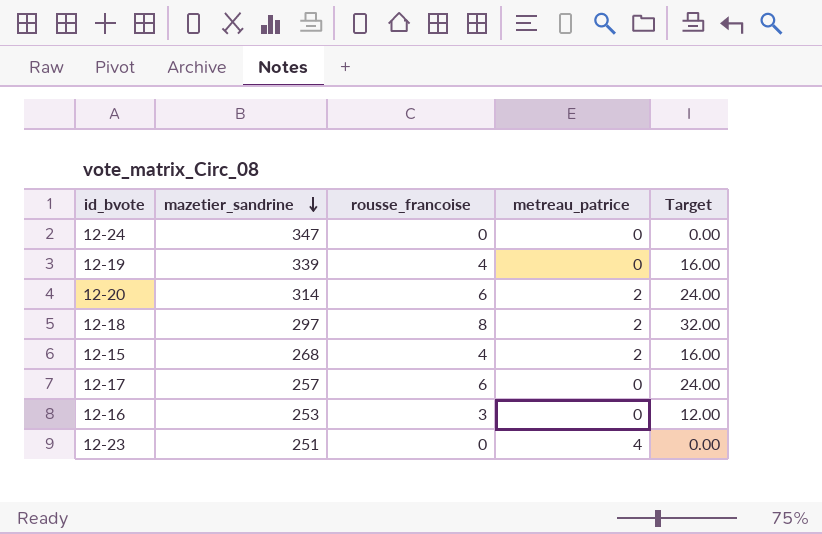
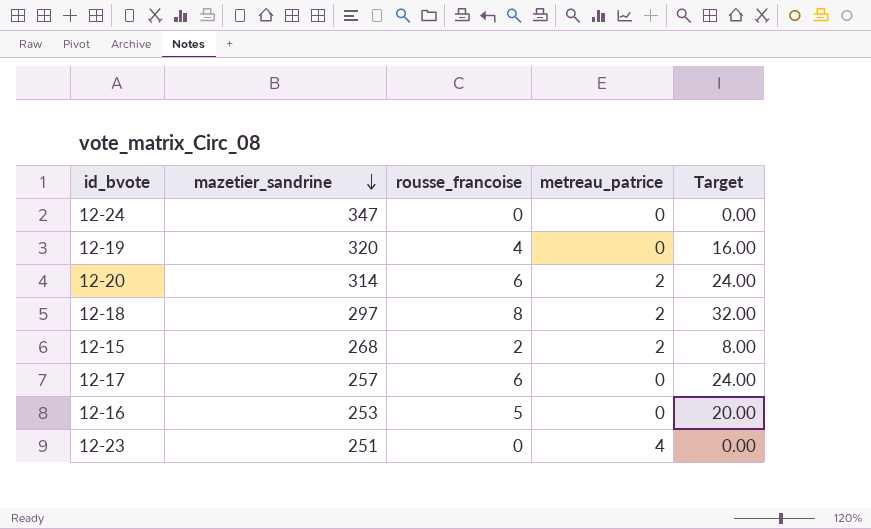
12-19 | mazetier_sandrine: 339 -> 320
12-15 | rousse_francoise: 4 -> 2
12-15 | Target: 16.00 -> 8.00
12-16 | rousse_francoise: 3 -> 5
12-16 | Target: 12.00 -> 20.00

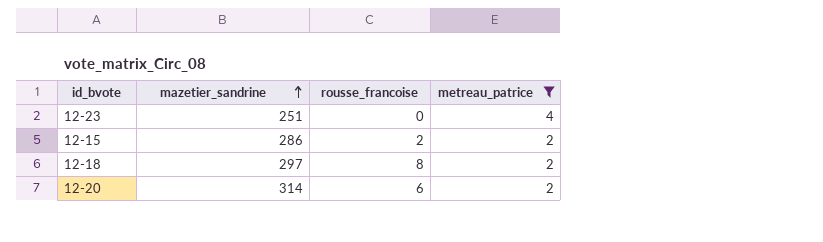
filter: none -> metreau_patrice != 0
row order: mazetier_sandrine descending -> mazetier_sandrine ascending
column Target | formula: [rousse_francoise] * 4 -> none
12-15 | mazetier_sandrine: 268 -> 286

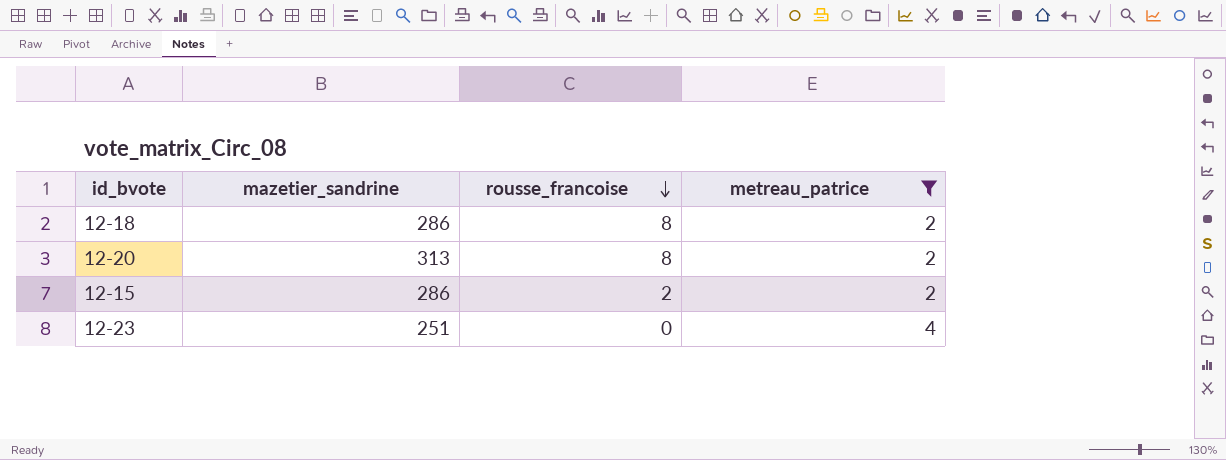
row order: mazetier_sandrine ascending -> rousse_francoise descending
12-18 | mazetier_sandrine: 297 -> 286
12-20 | mazetier_sandrine: 314 -> 313
12-20 | rousse_francoise: 6 -> 8

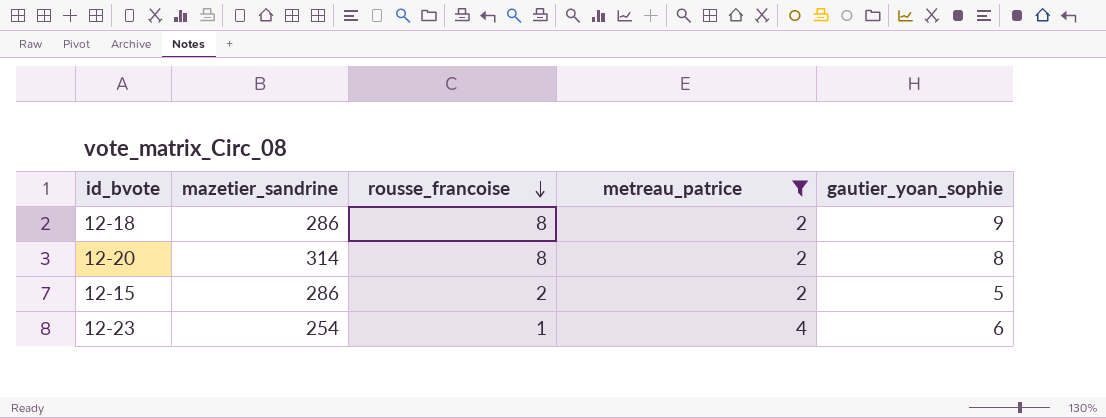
column gautier_yoan_sophie | position: none -> 5
12-20 | mazetier_sandrine: 313 -> 314
12-23 | mazetier_sandrine: 251 -> 254
12-23 | rousse_francoise: 0 -> 1

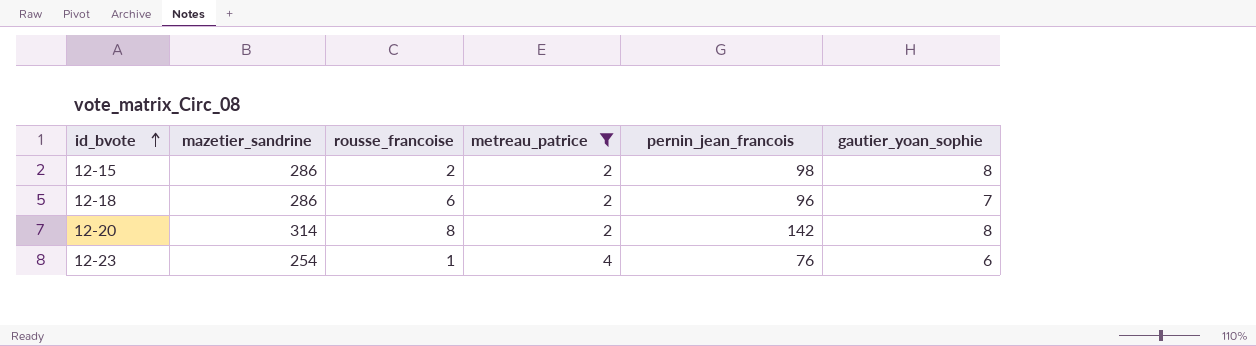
row order: rousse_francoise descending -> id_bvote ascending
column pernin_jean_francois | position: none -> 5
12-15 | gautier_yoan_sophie: 5 -> 8
12-18 | rousse_francoise: 8 -> 6
12-18 | gautier_yoan_sophie: 9 -> 7

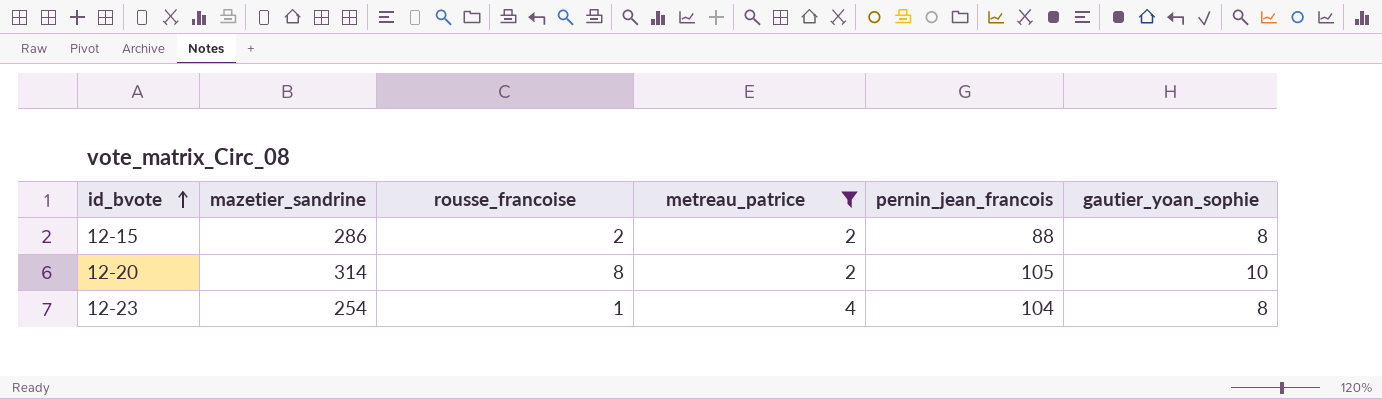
row 12-18: 286 | 6 | 2 | 96 | 7 -> none
12-15 | pernin_jean_francois: 98 -> 88
12-20 | pernin_jean_francois: 142 -> 105
12-20 | gautier_yoan_sophie: 8 -> 10
12-23 | pernin_jean_francois: 76 -> 104
12-23 | gautier_yoan_sophie: 6 -> 8

